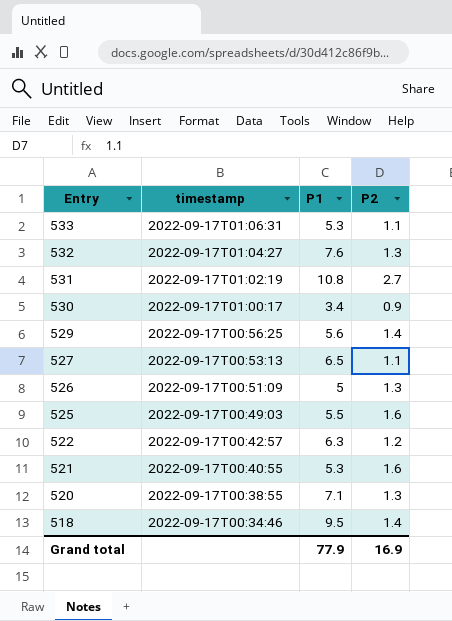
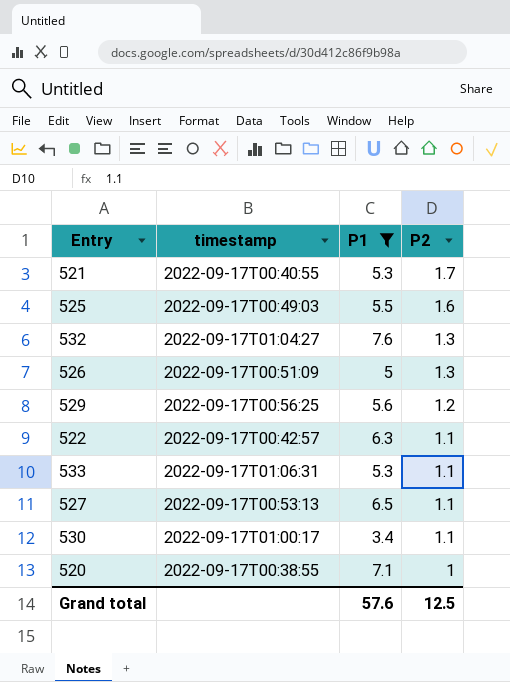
filter: none -> P1 <= 7.6
row order: Entry descending -> P2 descending
521 | P2: 1.6 -> 1.7
529 | P2: 1.4 -> 1.2
522 | P2: 1.2 -> 1.1
530 | P2: 0.9 -> 1.1
520 | P2: 1.3 -> 1
Grand total | P1: 77.9 -> 57.6
Grand total | P2: 16.9 -> 12.5

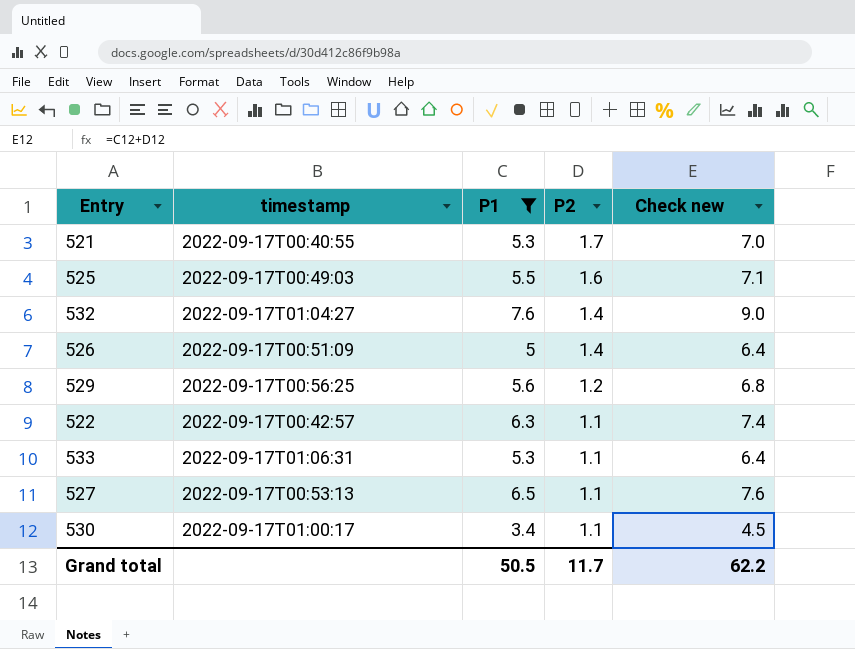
column Check new | formula: none -> [P1] + [P2]
row 520: 2022-09-17T00:38:55 | 7.1 | 1 -> none
532 | P2: 1.3 -> 1.4
526 | P2: 1.3 -> 1.4
Grand total | P1: 57.6 -> 50.5
Grand total | P2: 12.5 -> 11.7

